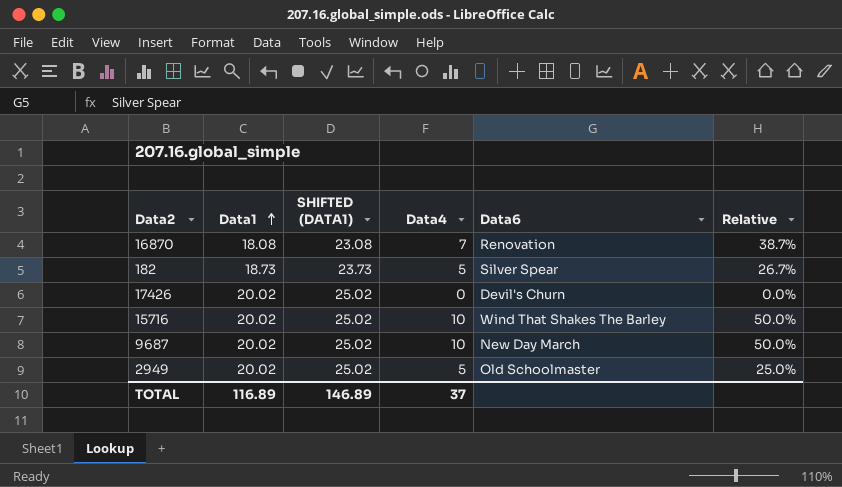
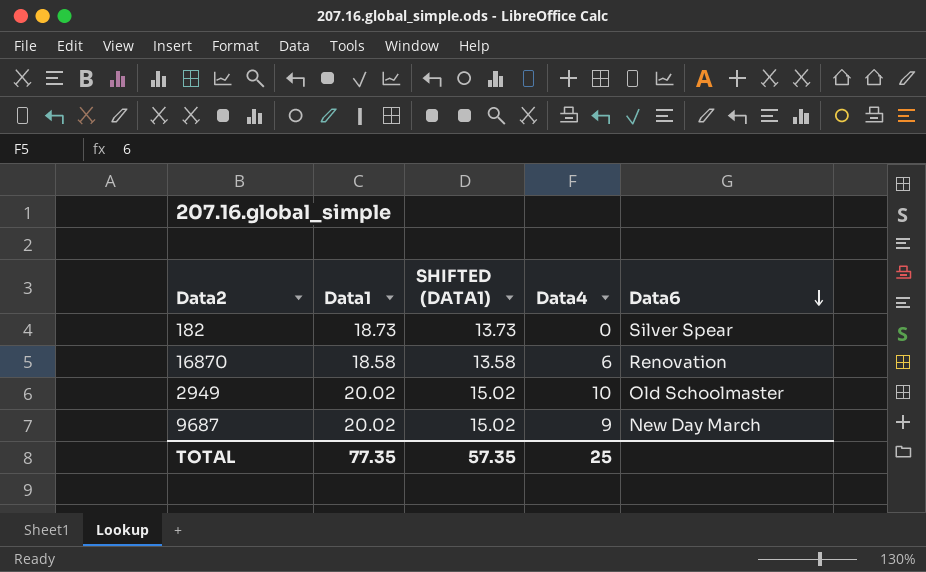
row order: Data1 ascending -> Data6 descending
column Relative | formula: [Data4] / [Data1] -> none
column SHIFTED (DATA1) | formula: [Data1] + 5 -> [Data1] - 5
row 17426: 20.02 | 25.02 | 0 | Devil's Churn | 0.0% -> none
row 15716: 20.02 | 25.02 | 10 | Wind That Shakes The Barley | 50.0% -> none
182 | Data4: 5 -> 0
16870 | Data1: 18.08 -> 18.58
16870 | Data4: 7 -> 6
2949 | Data4: 5 -> 10
9687 | Data4: 10 -> 9
TOTAL | Data1: 116.89 -> 77.35
TOTAL | SHIFTED (DATA1): 146.89 -> 57.35
TOTAL | Data4: 37 -> 25

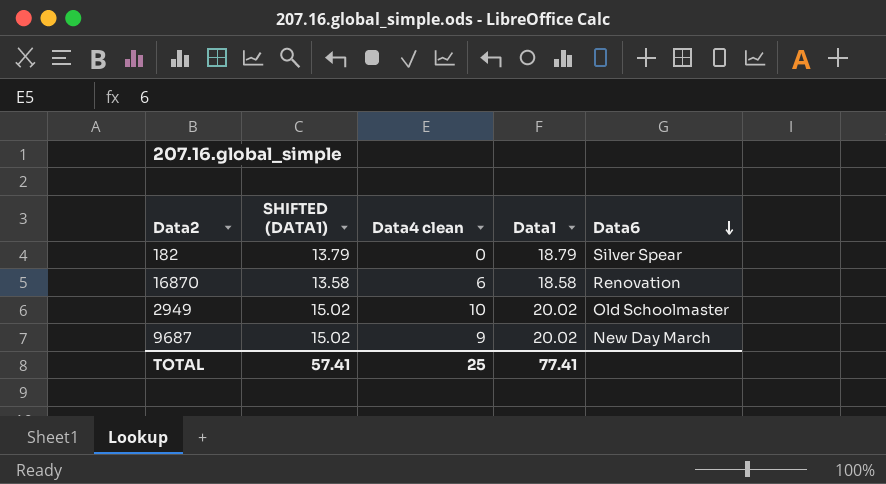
column name: Data4 -> Data4 clean
column Data1 | position: 2 -> 4
182 | SHIFTED (DATA1): 13.73 -> 13.79
182 | Data1: 18.73 -> 18.79
TOTAL | SHIFTED (DATA1): 57.35 -> 57.41
TOTAL | Data1: 77.35 -> 77.41

